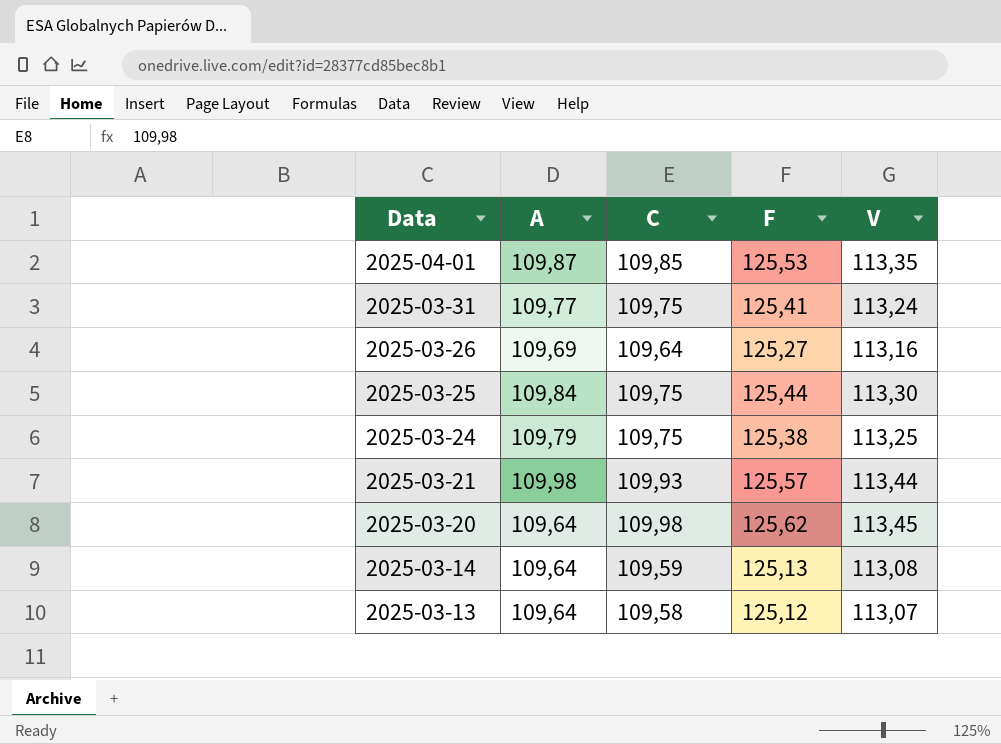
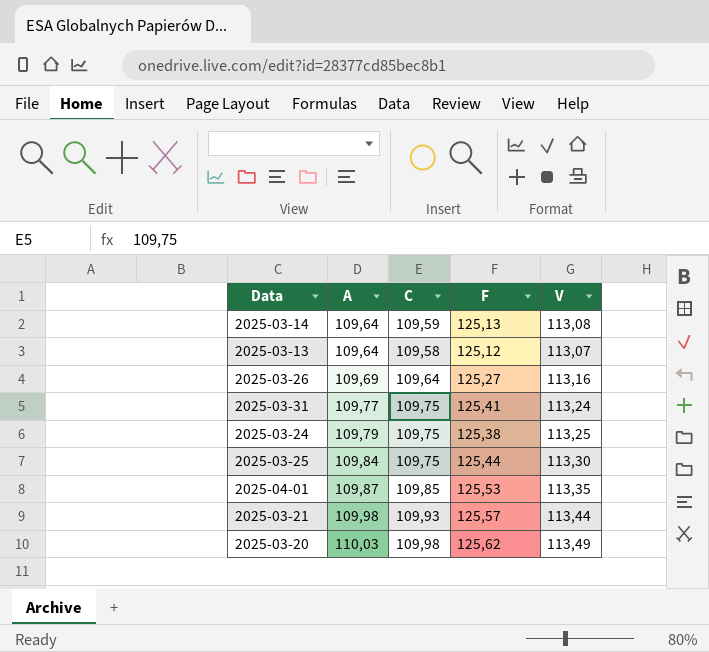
row order: Data descending -> A ascending
2025-03-20 | A: 109,64 -> 110,03
2025-03-20 | V: 113,45 -> 113,49

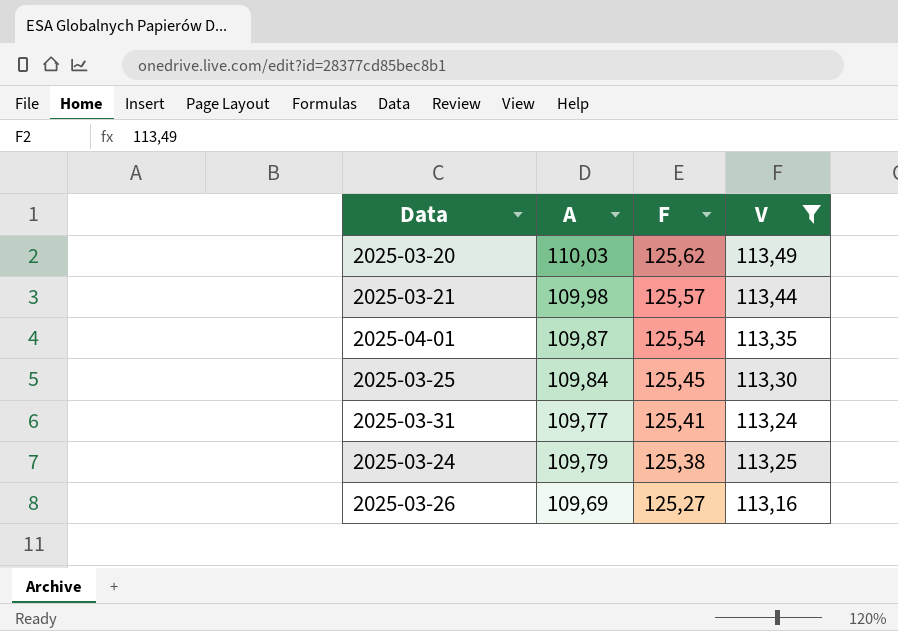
filter: none -> V >= 113,16
row order: A ascending -> F descending
column C | position: 3 -> none
2025-04-01 | F: 125,53 -> 125,54
2025-03-25 | F: 125,44 -> 125,45

